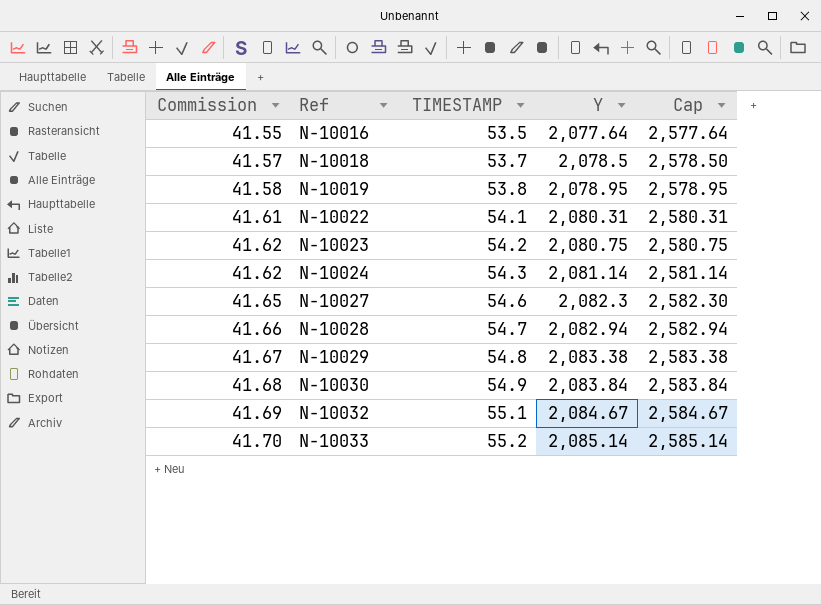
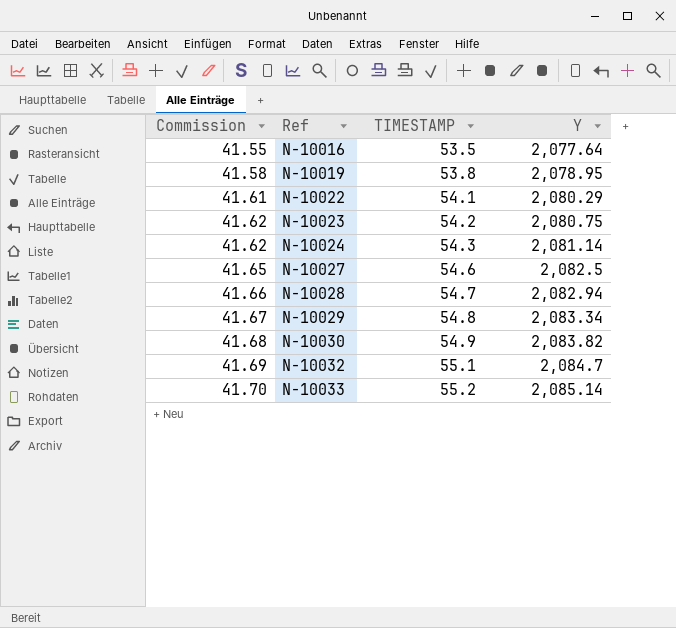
column Cap | formula: [Y] + 500 -> none
row N-10018: 41.57 | 53.7 | 2,078.5 | 2,578.50 -> none
N-10022 | Y: 2,080.31 -> 2,080.29
N-10027 | Y: 2,082.3 -> 2,082.5
N-10029 | Y: 2,083.38 -> 2,083.34
N-10030 | Y: 2,083.84 -> 2,083.82
N-10032 | Y: 2,084.67 -> 2,084.7

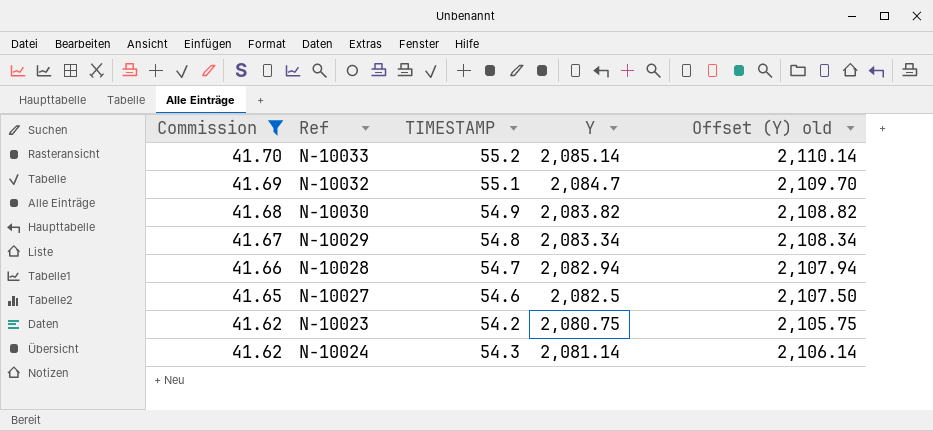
filter: none -> Commission >= 41.62
row order: Commission ascending -> Commission descending
column Offset (Y) old | formula: none -> [Y] + 25

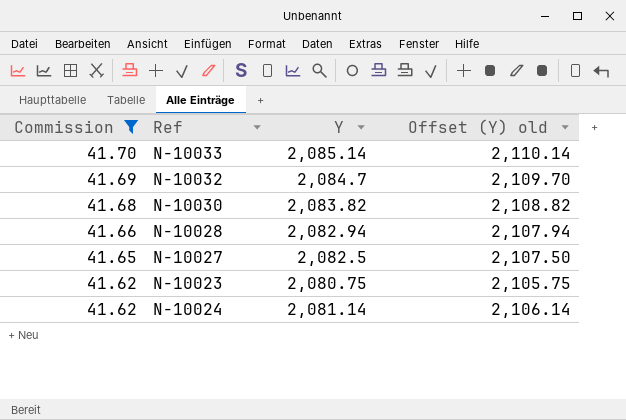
column TIMESTAMP | position: 3 -> none
row N-10029: 41.67 | 54.8 | 2,083.34 | 2,108.34 -> none

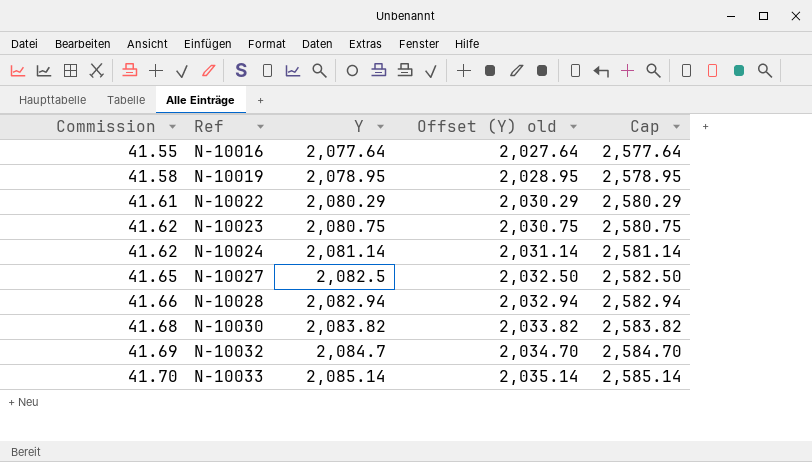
filter: Commission >= 41.62 -> none
row order: Commission descending -> Commission ascending
column Offset (Y) old | formula: [Y] + 25 -> [Y] - 50
column Cap | formula: none -> [Y] + 500

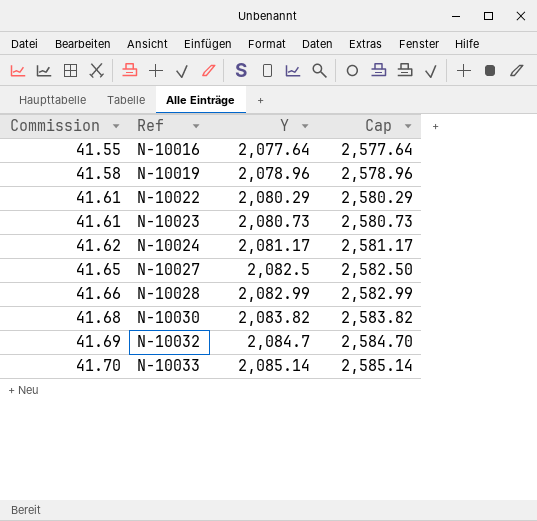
column Offset (Y) old | formula: [Y] - 50 -> none
N-10019 | Y: 2,078.95 -> 2,078.96
N-10019 | Cap: 2,578.95 -> 2,578.96
N-10023 | Commission: 41.62 -> 41.61
N-10023 | Y: 2,080.75 -> 2,080.73
N-10023 | Cap: 2,580.75 -> 2,580.73
N-10024 | Y: 2,081.14 -> 2,081.17
N-10024 | Cap: 2,581.14 -> 2,581.17
N-10028 | Y: 2,082.94 -> 2,082.99
N-10028 | Cap: 2,582.94 -> 2,582.99

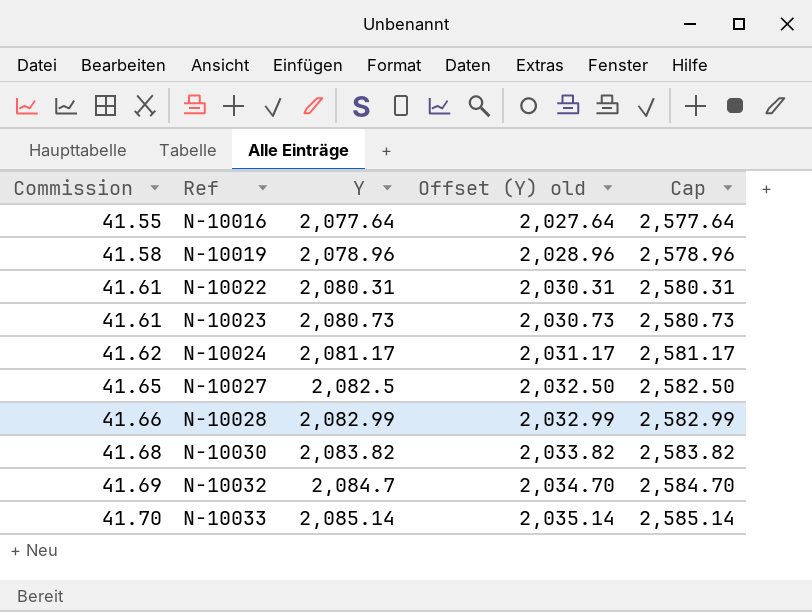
column Offset (Y) old | formula: none -> [Y] - 50
N-10022 | Y: 2,080.29 -> 2,080.31
N-10022 | Cap: 2,580.29 -> 2,580.31

